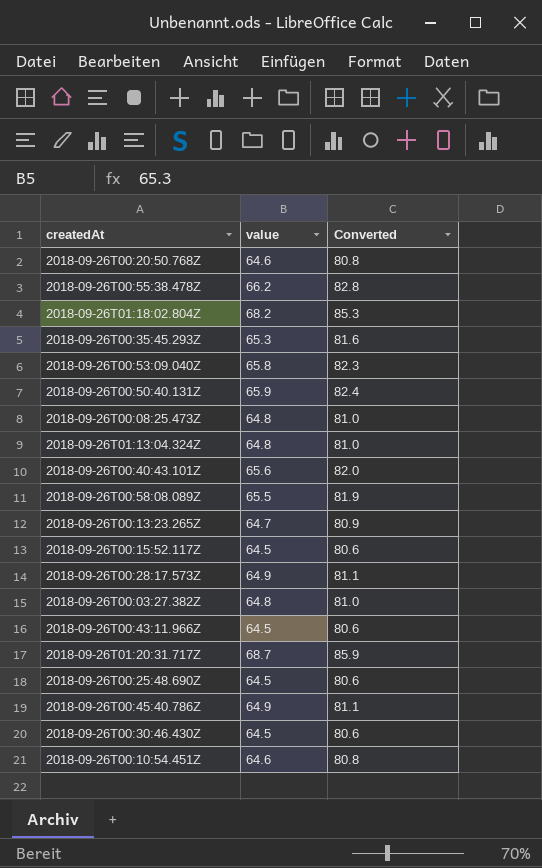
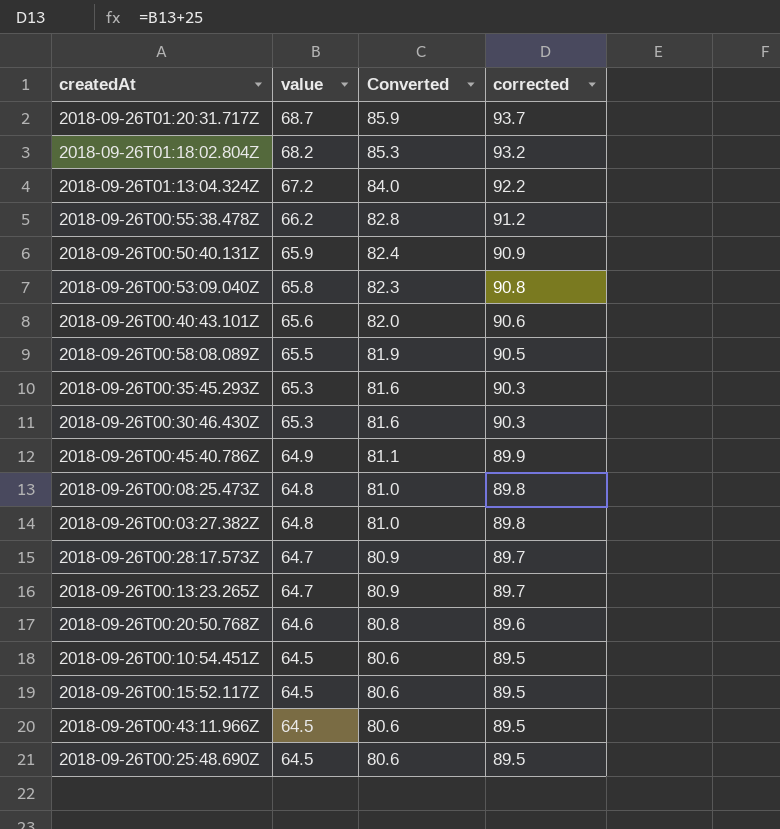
row order: none -> value descending
column corrected | formula: none -> [value] + 25
2018-09-26T01:13:04.324Z | value: 64.8 -> 67.2
2018-09-26T01:13:04.324Z | Converted: 81.0 -> 84.0
2018-09-26T00:30:46.430Z | value: 64.5 -> 65.3
2018-09-26T00:30:46.430Z | Converted: 80.6 -> 81.6
2018-09-26T00:28:17.573Z | value: 64.9 -> 64.7
2018-09-26T00:28:17.573Z | Converted: 81.1 -> 80.9
2018-09-26T00:10:54.451Z | value: 64.6 -> 64.5
2018-09-26T00:10:54.451Z | Converted: 80.8 -> 80.6

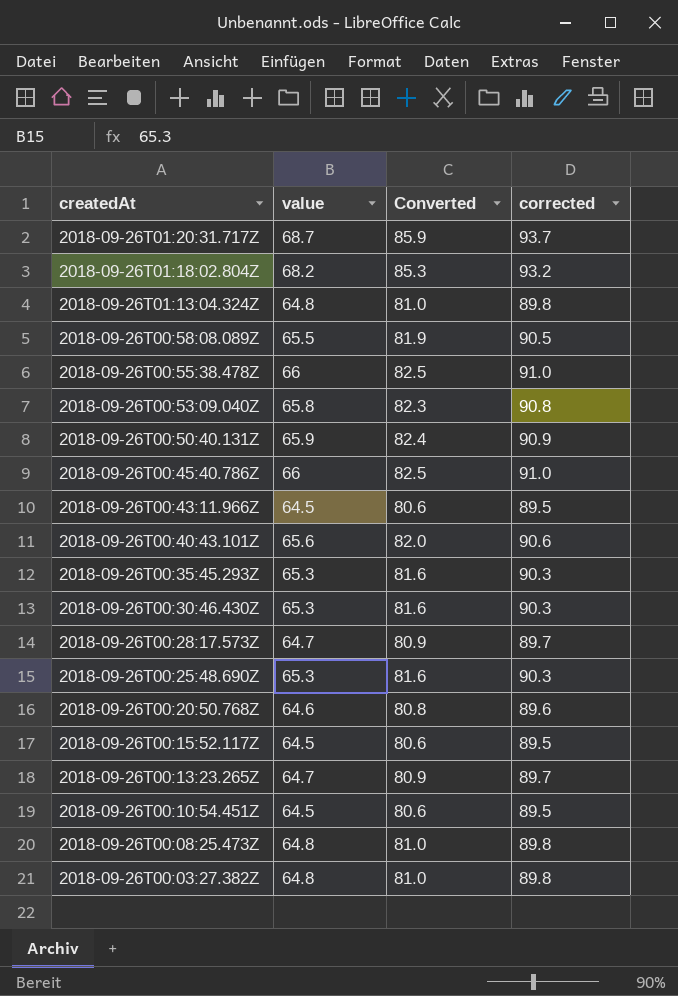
row order: value descending -> createdAt descending
2018-09-26T01:13:04.324Z | value: 67.2 -> 64.8
2018-09-26T01:13:04.324Z | Converted: 84.0 -> 81.0
2018-09-26T01:13:04.324Z | corrected: 92.2 -> 89.8
2018-09-26T00:55:38.478Z | value: 66.2 -> 66
2018-09-26T00:55:38.478Z | Converted: 82.8 -> 82.5
2018-09-26T00:55:38.478Z | corrected: 91.2 -> 91.0
2018-09-26T00:45:40.786Z | value: 64.9 -> 66
2018-09-26T00:45:40.786Z | Converted: 81.1 -> 82.5
2018-09-26T00:45:40.786Z | corrected: 89.9 -> 91.0
2018-09-26T00:25:48.690Z | value: 64.5 -> 65.3
2018-09-26T00:25:48.690Z | Converted: 80.6 -> 81.6
2018-09-26T00:25:48.690Z | corrected: 89.5 -> 90.3

